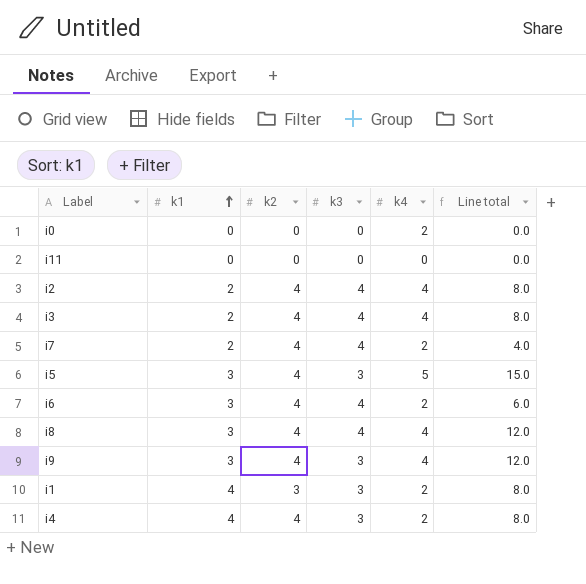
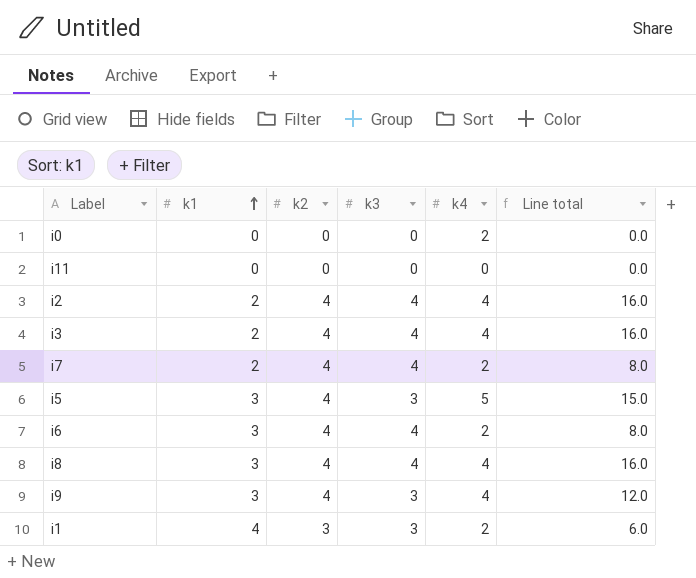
column Line total | formula: [k1] * [k4] -> [k3] * [k4]
row i4: 4 | 4 | 3 | 2 | 8.0 -> none

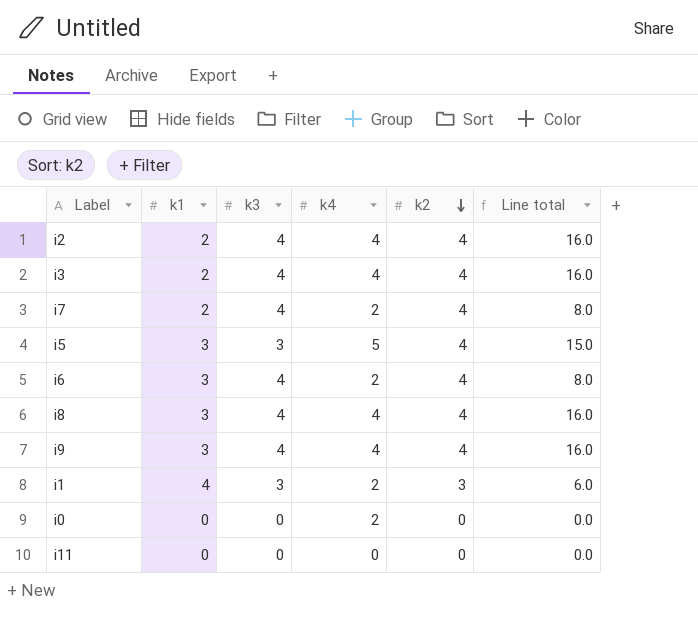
row order: k1 ascending -> k2 descending
column k2 | position: 3 -> 5
i9 | k3: 3 -> 4
i9 | Line total: 12.0 -> 16.0

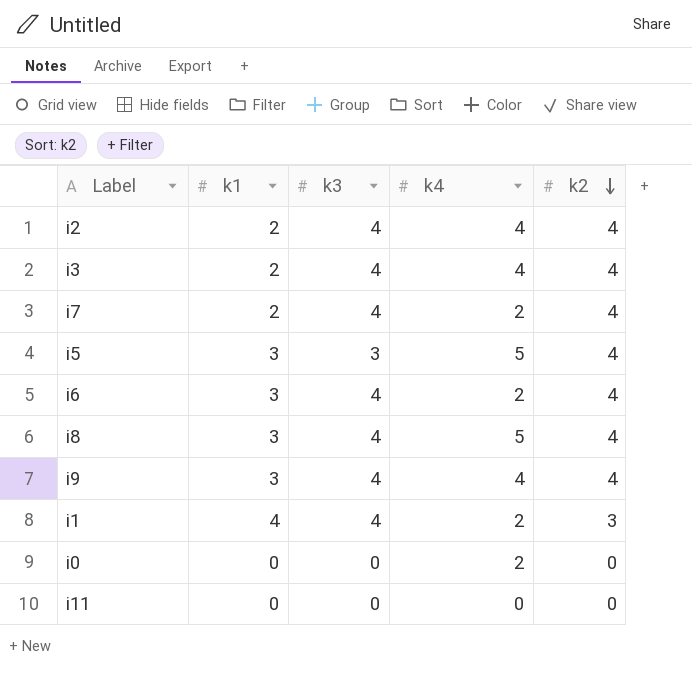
column Line total | formula: [k3] * [k4] -> none
i8 | k4: 4 -> 5
i1 | k3: 3 -> 4

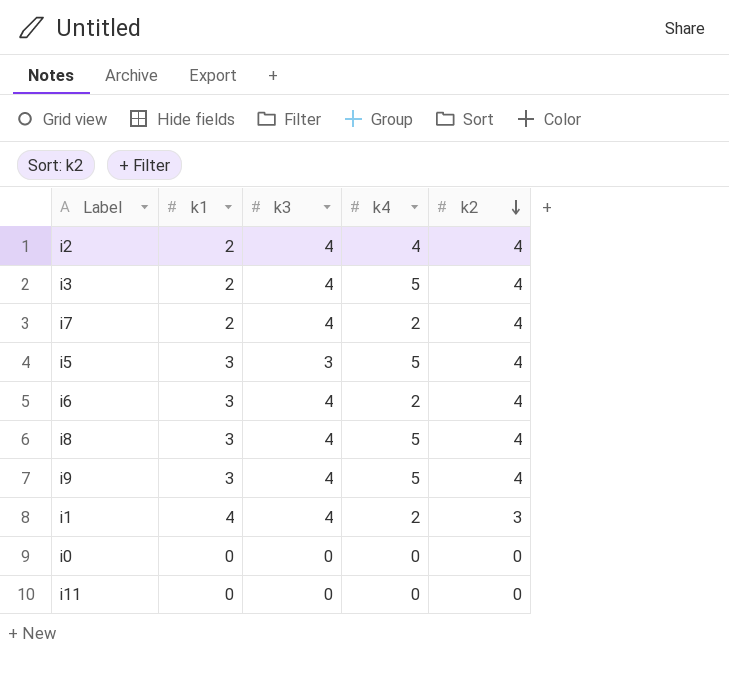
i3 | k4: 4 -> 5
i9 | k4: 4 -> 5
i0 | k4: 2 -> 0

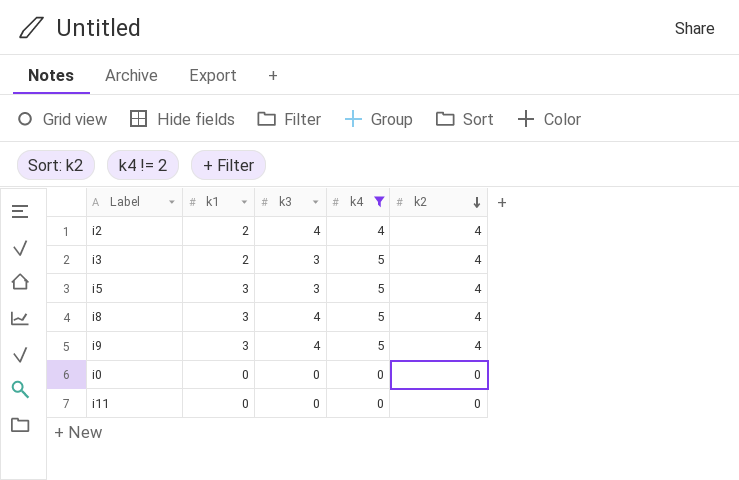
filter: none -> k4 != 2
i3 | k3: 4 -> 3

